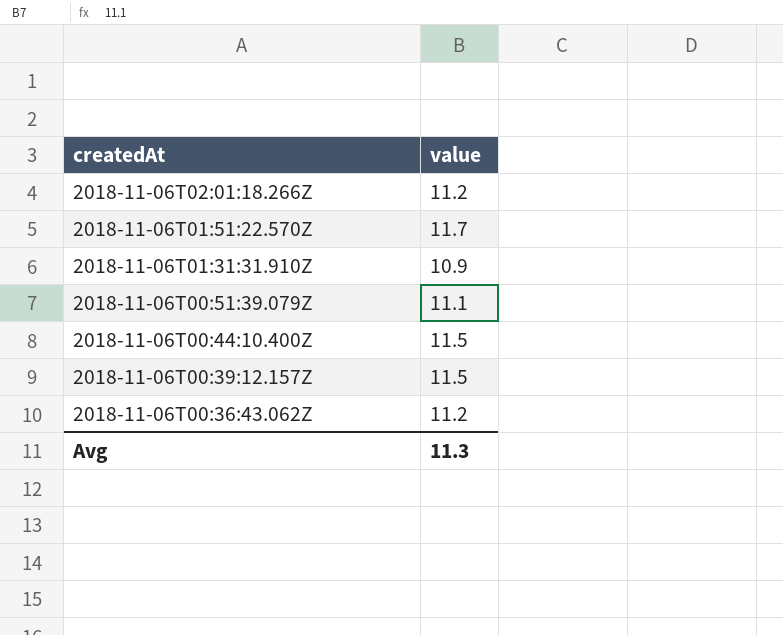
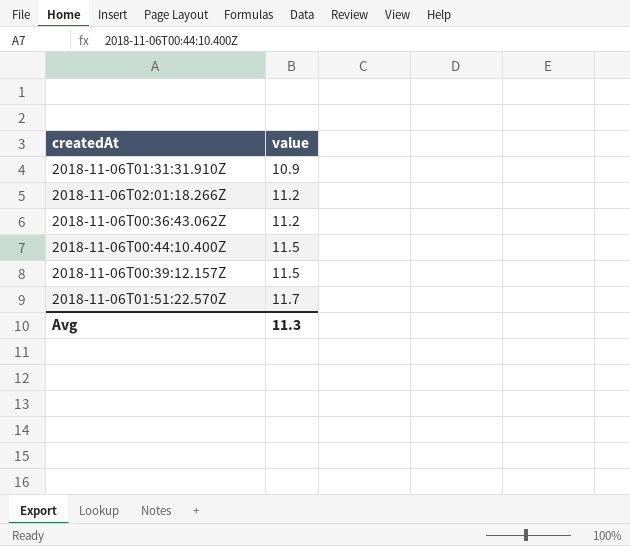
row order: createdAt descending -> value ascending
row 2018-11-06T00:51:39.079Z: 11.1 -> none

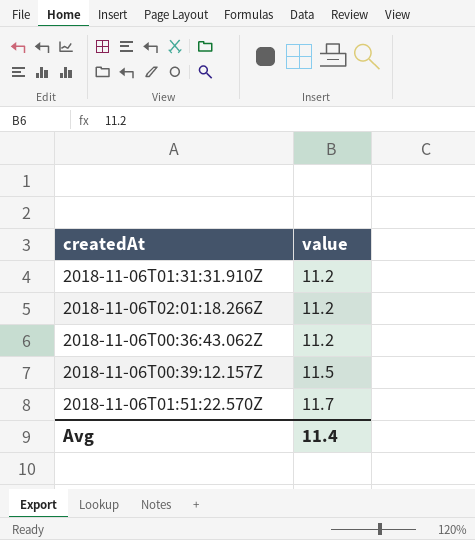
row 2018-11-06T00:44:10.400Z: 11.5 -> none
2018-11-06T01:31:31.910Z | value: 10.9 -> 11.2
Avg | value: 11.3 -> 11.4

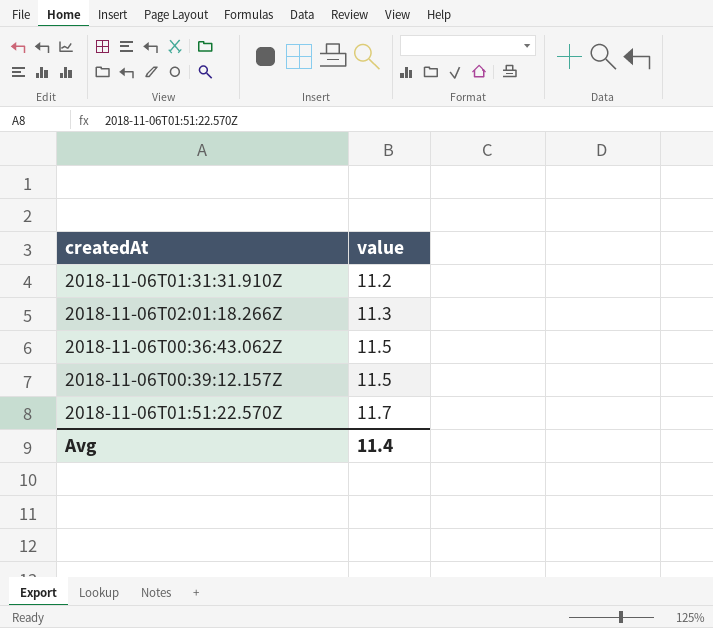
2018-11-06T02:01:18.266Z | value: 11.2 -> 11.3
2018-11-06T00:36:43.062Z | value: 11.2 -> 11.5

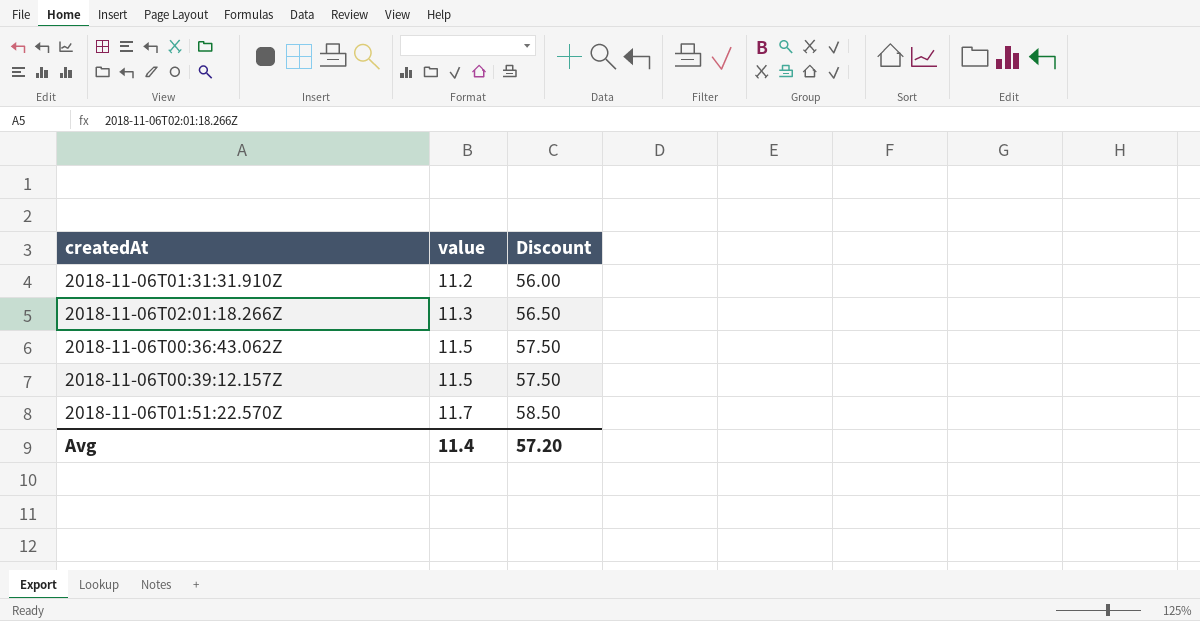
column Discount | formula: none -> [value] * 5

